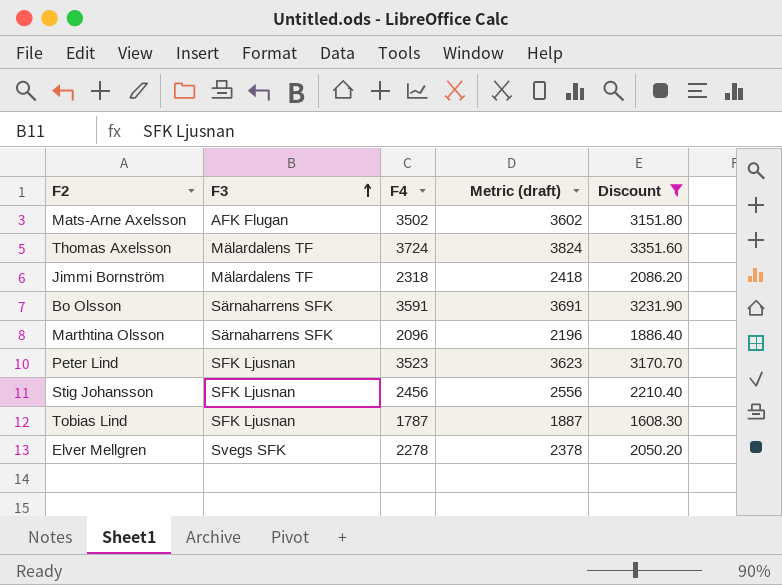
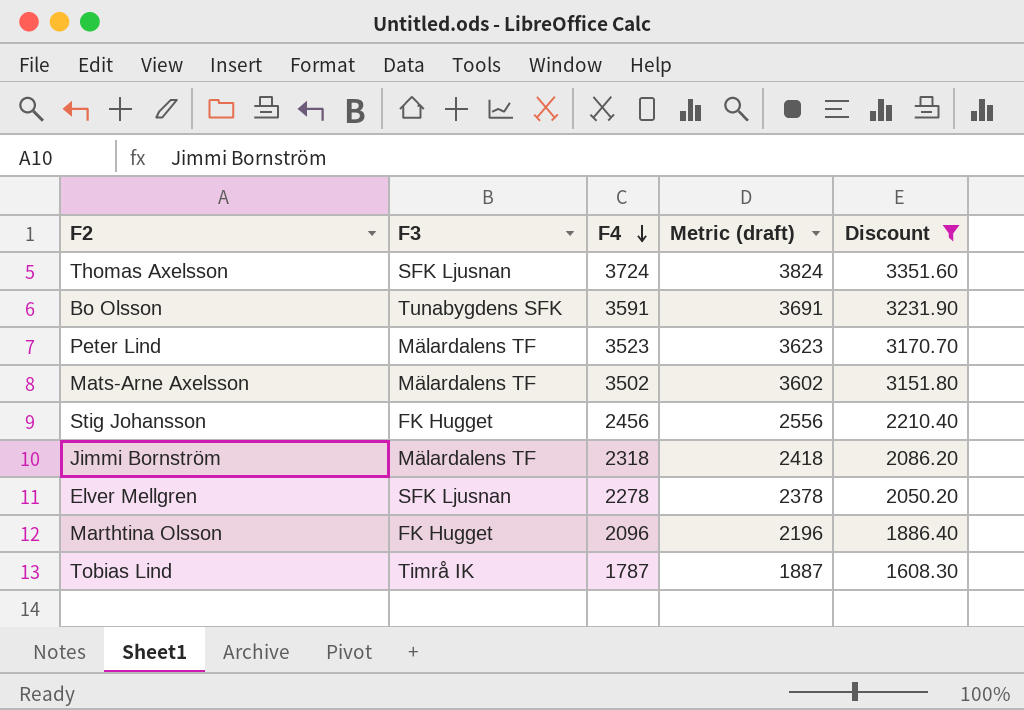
row order: F3 ascending -> F4 descending
Thomas Axelsson | F3: Mälardalens TF -> SFK Ljusnan
Bo Olsson | F3: Särnaharrens SFK -> Tunabygdens SFK
Peter Lind | F3: SFK Ljusnan -> Mälardalens TF
Mats-Arne Axelsson | F3: AFK Flugan -> Mälardalens TF
Stig Johansson | F3: SFK Ljusnan -> FK Hugget
Elver Mellgren | F3: Svegs SFK -> SFK Ljusnan
Marthtina Olsson | F3: Särnaharrens SFK -> FK Hugget
Tobias Lind | F3: SFK Ljusnan -> Timrå IK

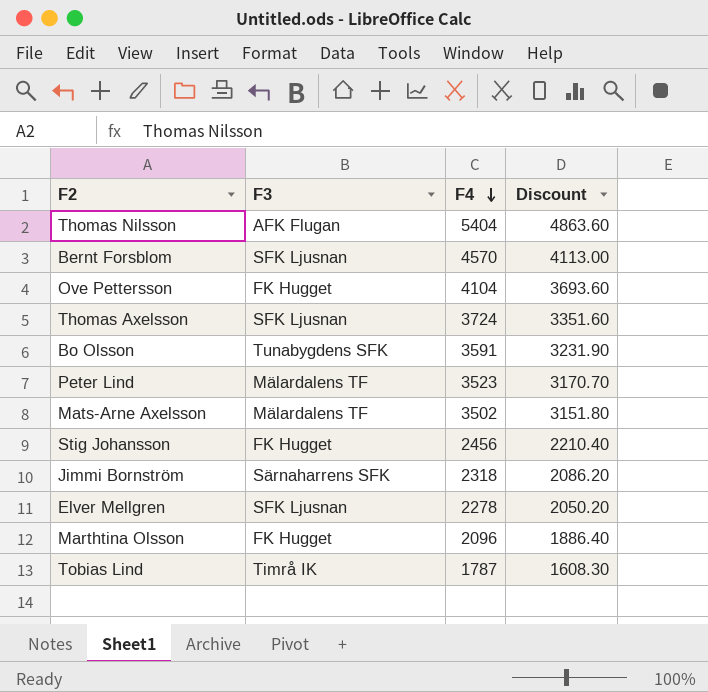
filter: Discount <= 3351.60 -> none
column Metric (draft) | formula: [F4] + 100 -> none
Jimmi Bornström | F3: Mälardalens TF -> Särnaharrens SFK

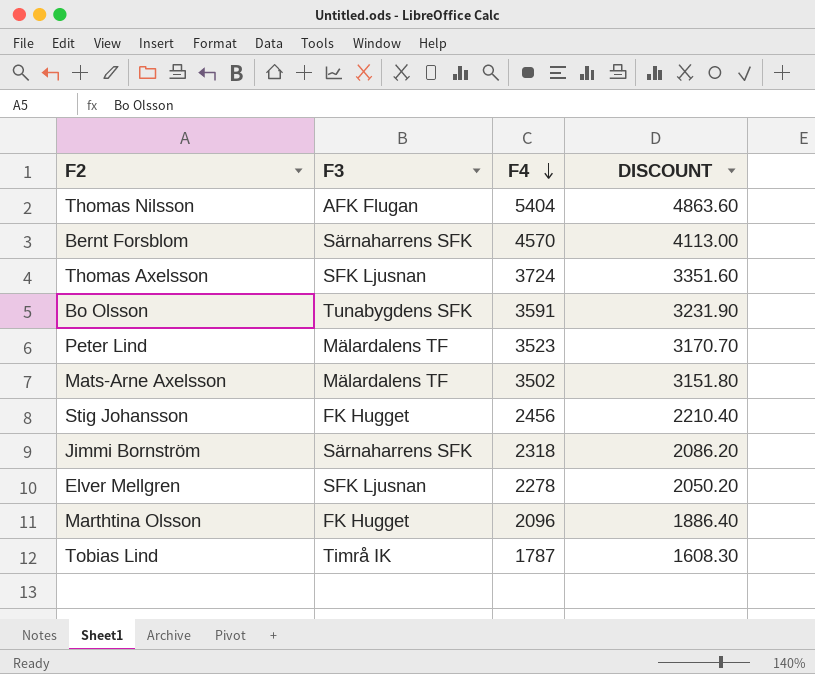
column name: Discount -> DISCOUNT
row Ove Pettersson: FK Hugget | 4104 | 3693.60 -> none
Bernt Forsblom | F3: SFK Ljusnan -> Särnaharrens SFK

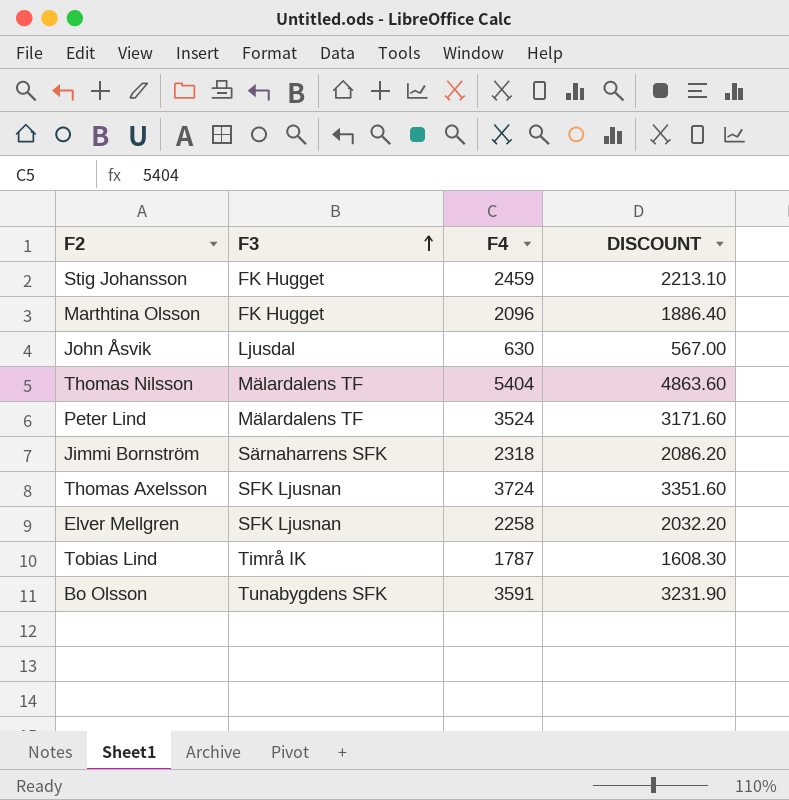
row order: F4 descending -> F3 ascending
row Bernt Forsblom: Särnaharrens SFK | 4570 | 4113.00 -> none
row Mats-Arne Axelsson: Mälardalens TF | 3502 | 3151.80 -> none
Stig Johansson | F4: 2456 -> 2459
Stig Johansson | DISCOUNT: 2210.40 -> 2213.10
row John Åsvik: none -> Ljusdal | 630 | 567.00
Thomas Nilsson | F3: AFK Flugan -> Mälardalens TF
Peter Lind | F4: 3523 -> 3524
Peter Lind | DISCOUNT: 3170.70 -> 3171.60
Elver Mellgren | F4: 2278 -> 2258
Elver Mellgren | DISCOUNT: 2050.20 -> 2032.20

